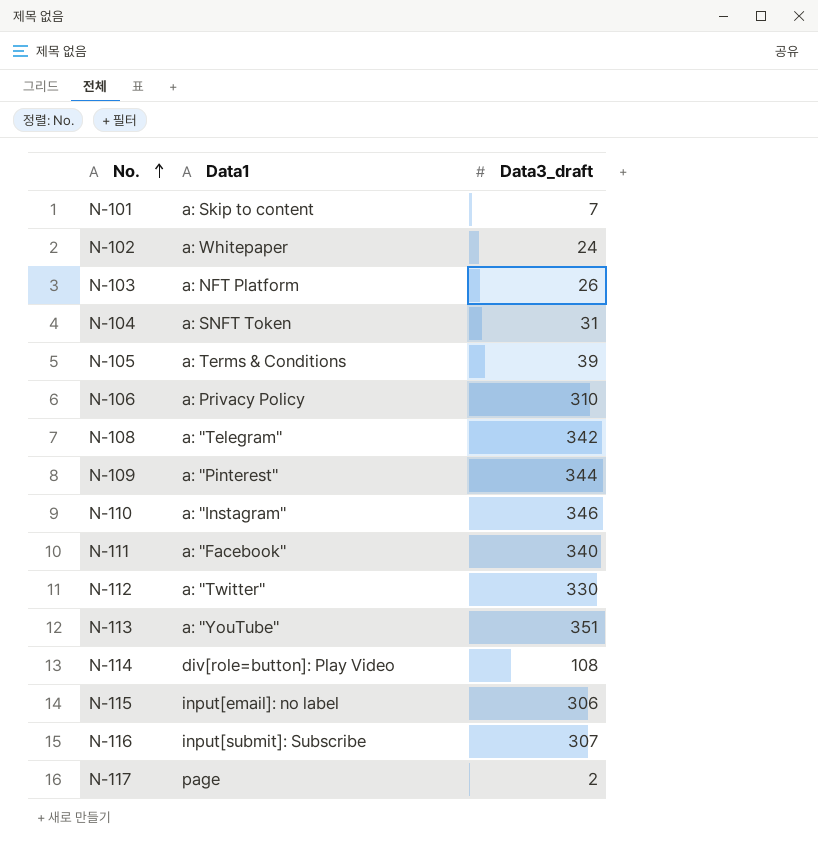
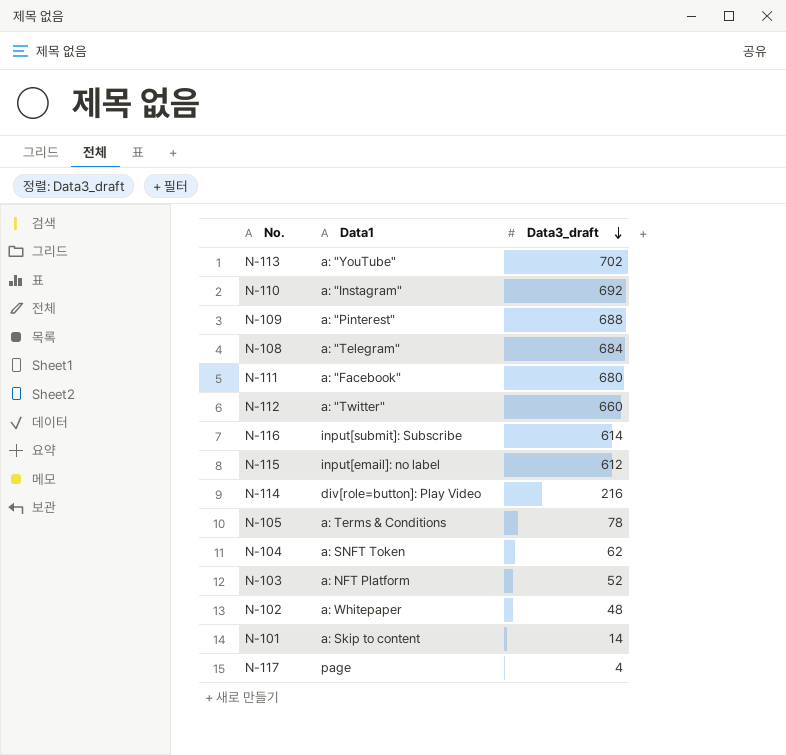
row order: No. ascending -> Data3_draft descending
row N-106: a: Privacy Policy | 310 -> none
N-113 | Data3_draft: 351 -> 702
N-110 | Data3_draft: 346 -> 692
N-109 | Data3_draft: 344 -> 688
N-108 | Data3_draft: 342 -> 684
N-111 | Data3_draft: 340 -> 680
N-112 | Data3_draft: 330 -> 660
N-116 | Data3_draft: 307 -> 614
N-115 | Data3_draft: 306 -> 612
N-114 | Data3_draft: 108 -> 216
N-105 | Data3_draft: 39 -> 78
N-104 | Data3_draft: 31 -> 62
N-103 | Data3_draft: 26 -> 52
N-102 | Data3_draft: 24 -> 48
N-101 | Data3_draft: 7 -> 14
N-117 | Data3_draft: 2 -> 4

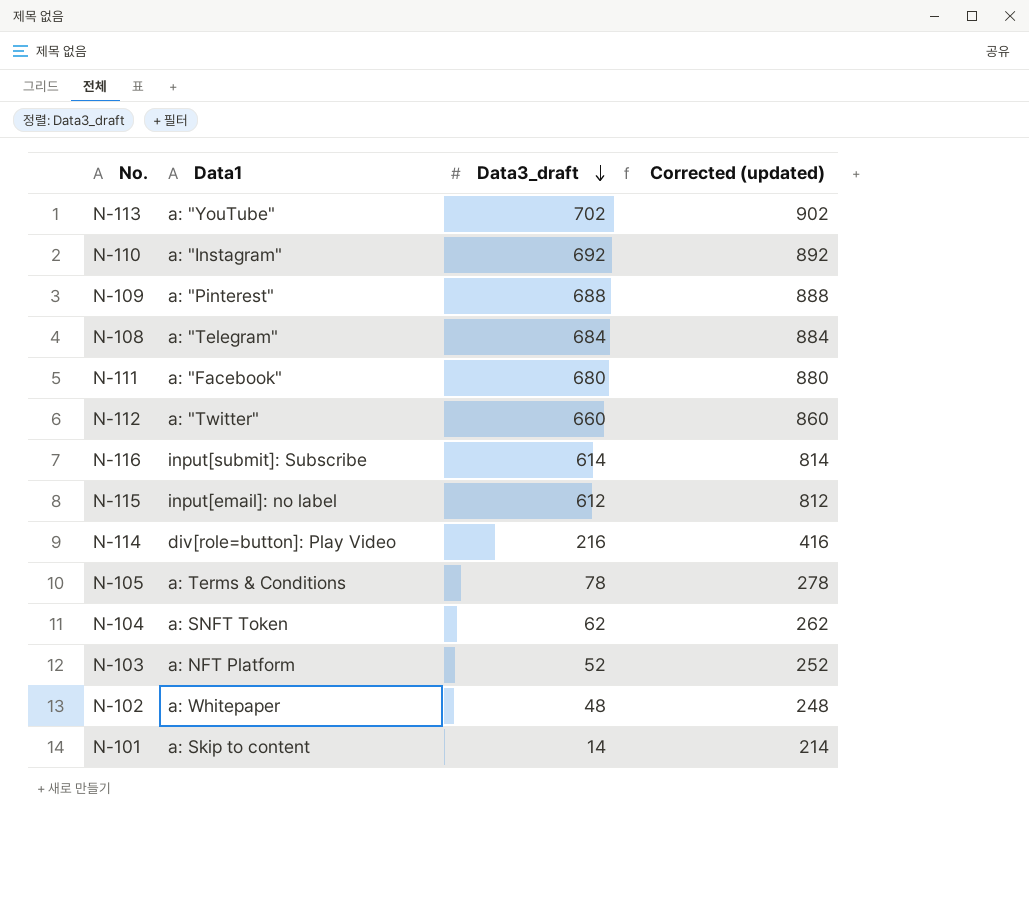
column Corrected (updated) | formula: none -> [Data3_draft] + 200
row N-117: page | 4 -> none

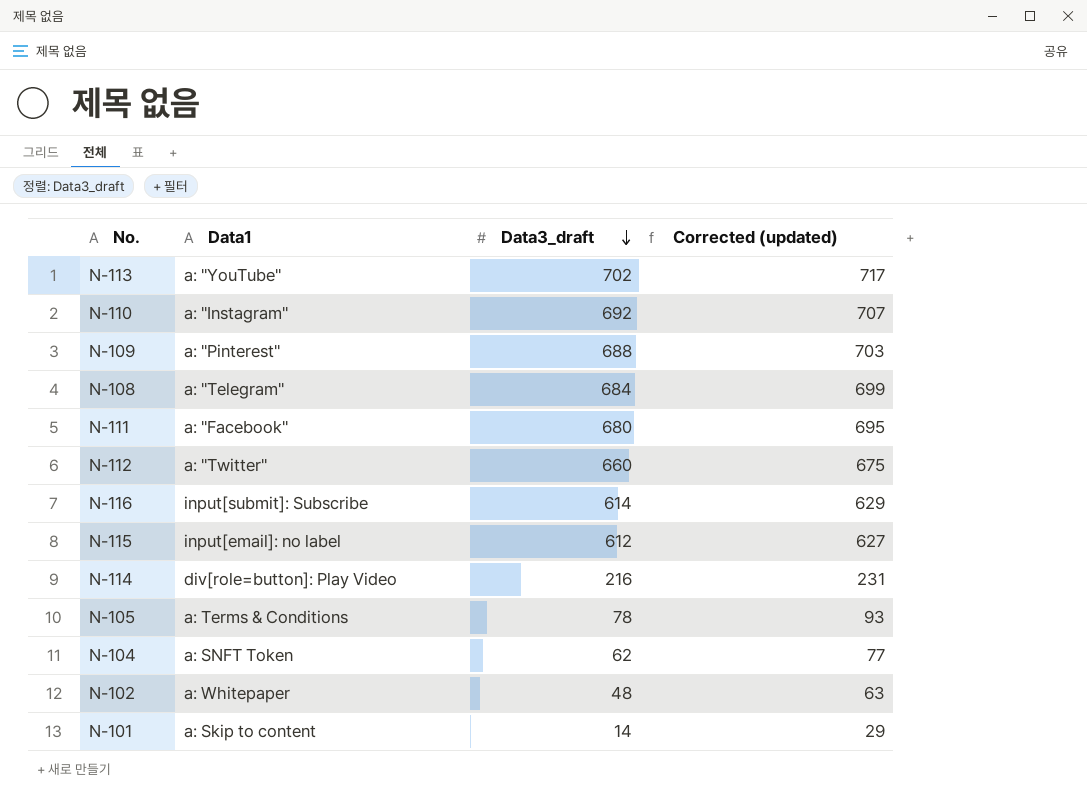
column Corrected (updated) | formula: [Data3_draft] + 200 -> [Data3_draft] + 15
row N-103: a: NFT Platform | 52 | 252 -> none

